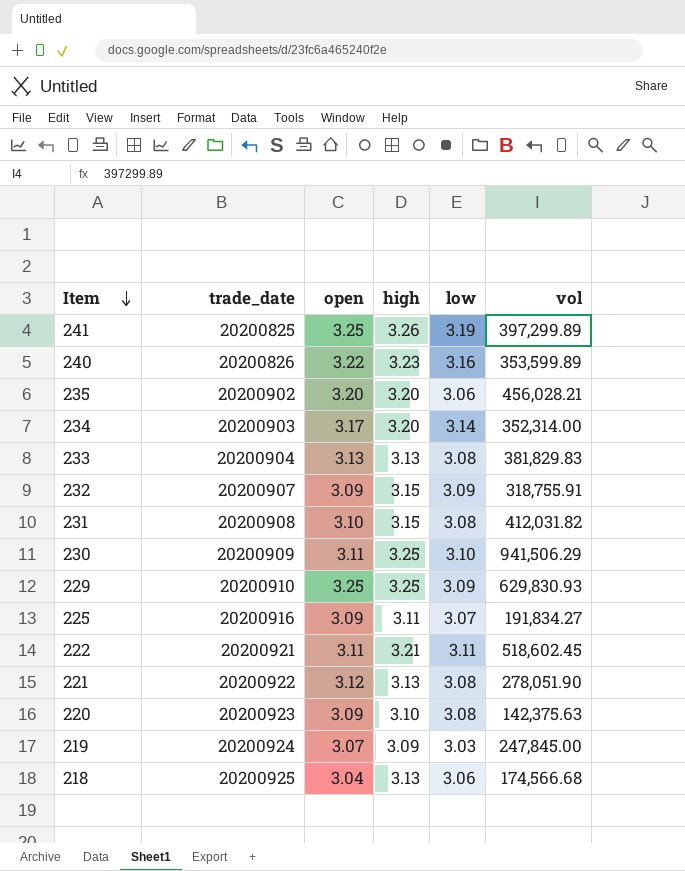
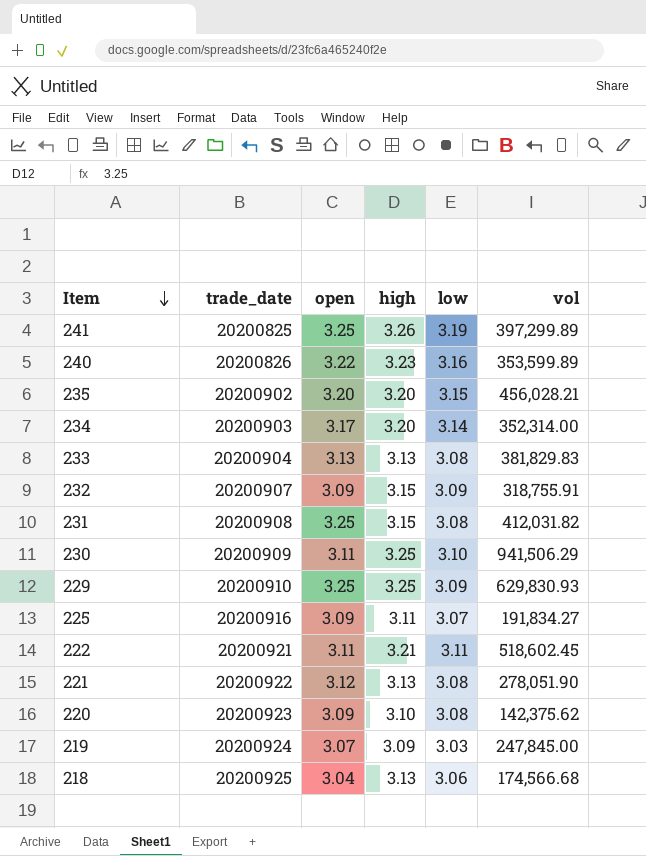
235 | low: 3.06 -> 3.15
231 | open: 3.10 -> 3.25
220 | vol: 142,375.63 -> 142,375.62

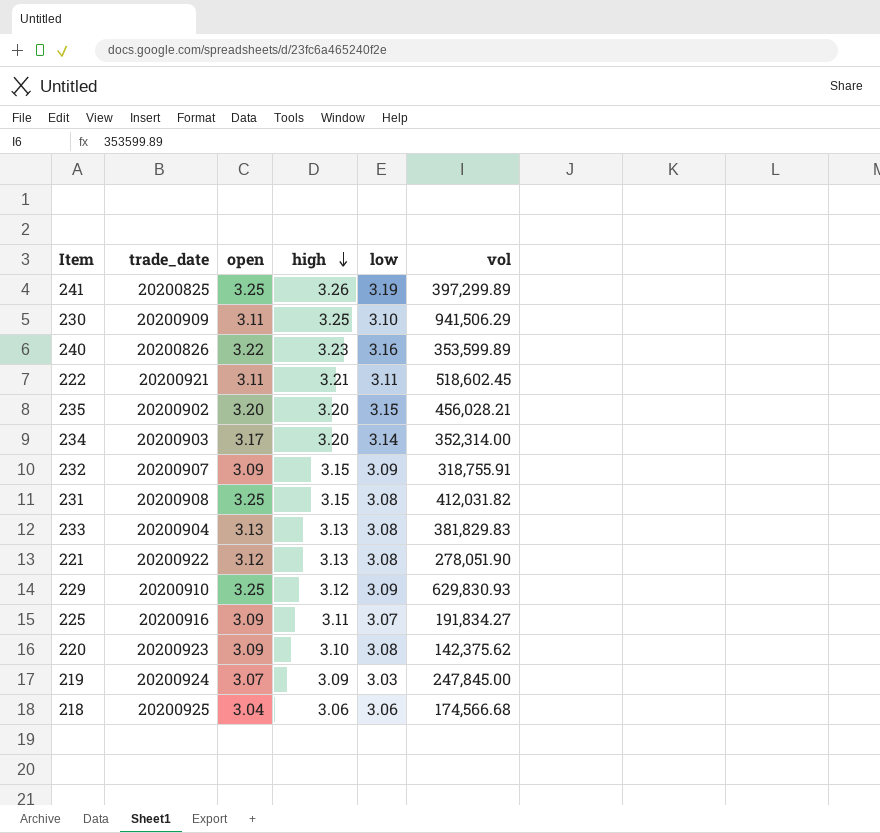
row order: Item descending -> high descending
229 | high: 3.25 -> 3.12
218 | high: 3.13 -> 3.06

